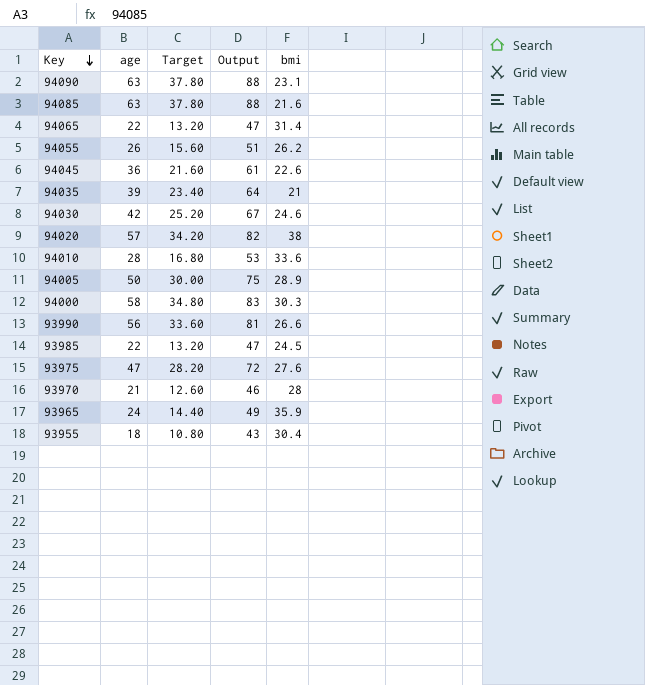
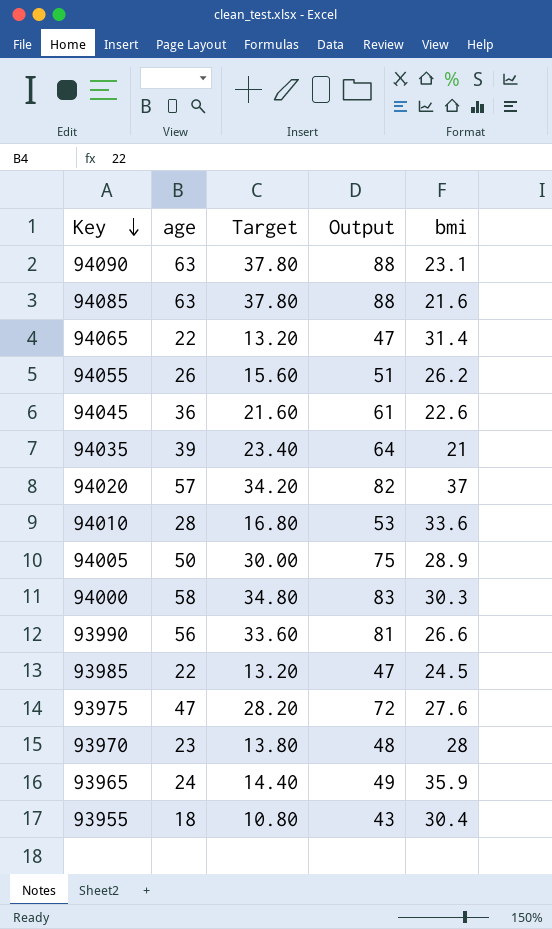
row 94030: 42 | 25.20 | 67 | 24.6 -> none
94020 | bmi: 38 -> 37
93970 | age: 21 -> 23
93970 | Target: 12.60 -> 13.80
93970 | Output: 46 -> 48

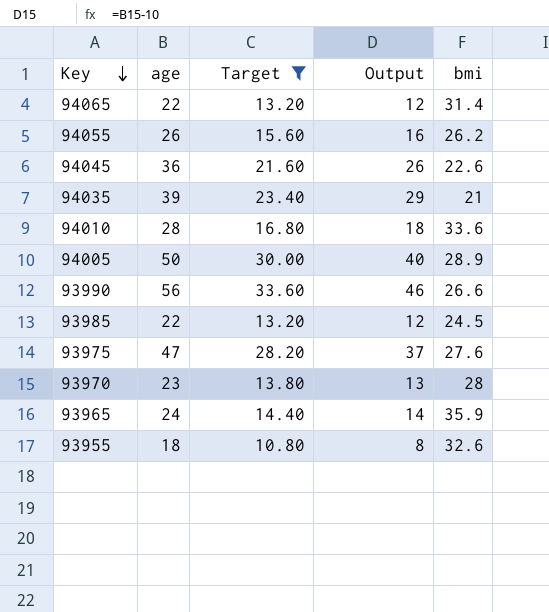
filter: none -> Target <= 33.60
column Output | formula: [age] + 25 -> [age] - 10
93955 | bmi: 30.4 -> 32.6

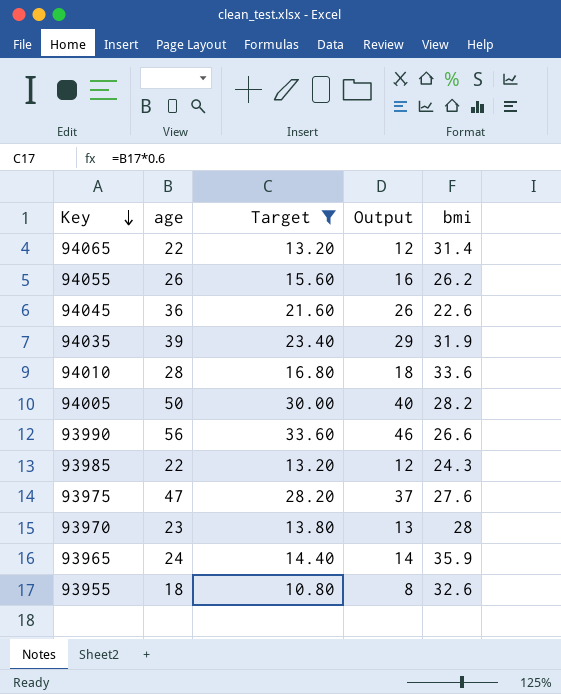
94035 | bmi: 21 -> 31.9
94005 | bmi: 28.9 -> 28.2
93985 | bmi: 24.5 -> 24.3

